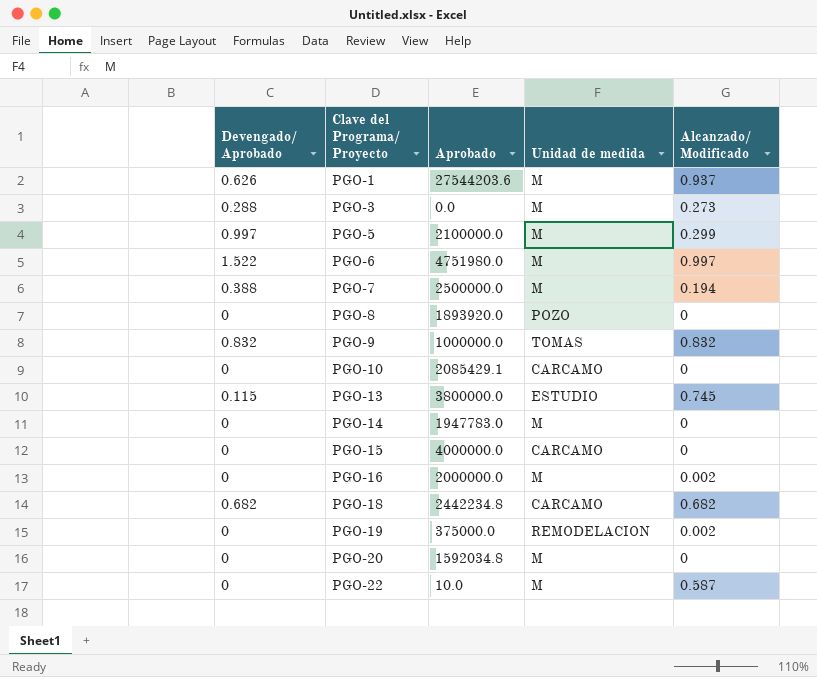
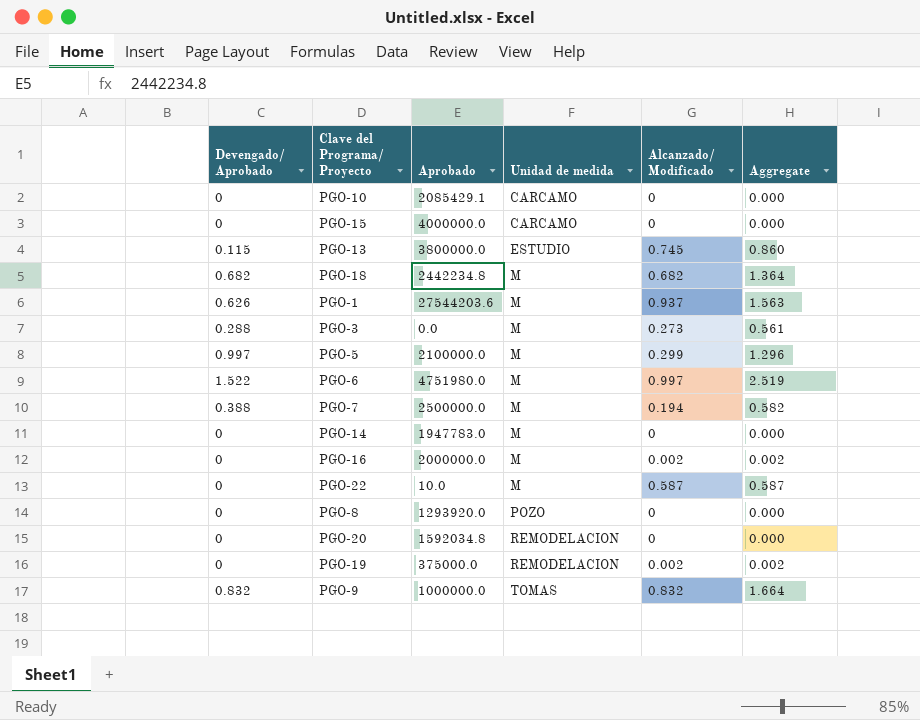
row order: Clave del Programa/ Proyecto ascending -> Unidad de medida ascending
column Aggregate | formula: none -> [Devengado/ Aprobado] + [Alcanzado/ Modificado]
PGO-18 | Unidad de medida: CARCAMO -> M
PGO-8 | Aprobado: 1893920.0 -> 1293920.0
PGO-20 | Unidad de medida: M -> REMODELACION

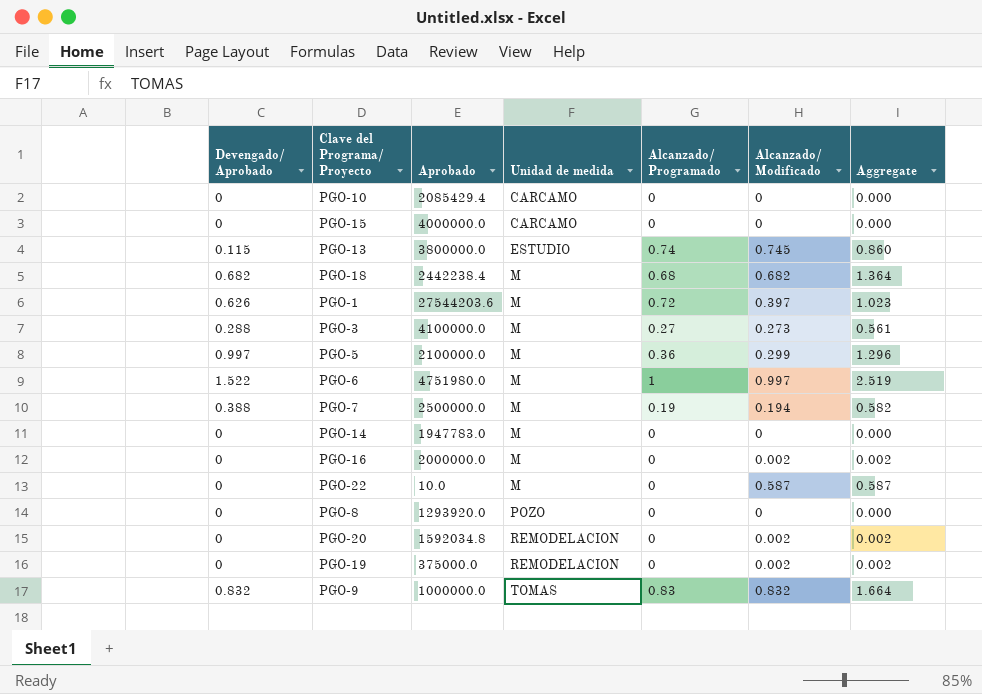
column Alcanzado/ Programado | position: none -> 5
PGO-10 | Aprobado: 2085429.1 -> 2085429.4
PGO-18 | Aprobado: 2442234.8 -> 2442238.4
PGO-1 | Alcanzado/ Modificado: 0.937 -> 0.397
PGO-1 | Aggregate: 1.563 -> 1.023
PGO-3 | Aprobado: 0.0 -> 4100000.0
PGO-20 | Alcanzado/ Modificado: 0 -> 0.002
PGO-20 | Aggregate: 0.000 -> 0.002

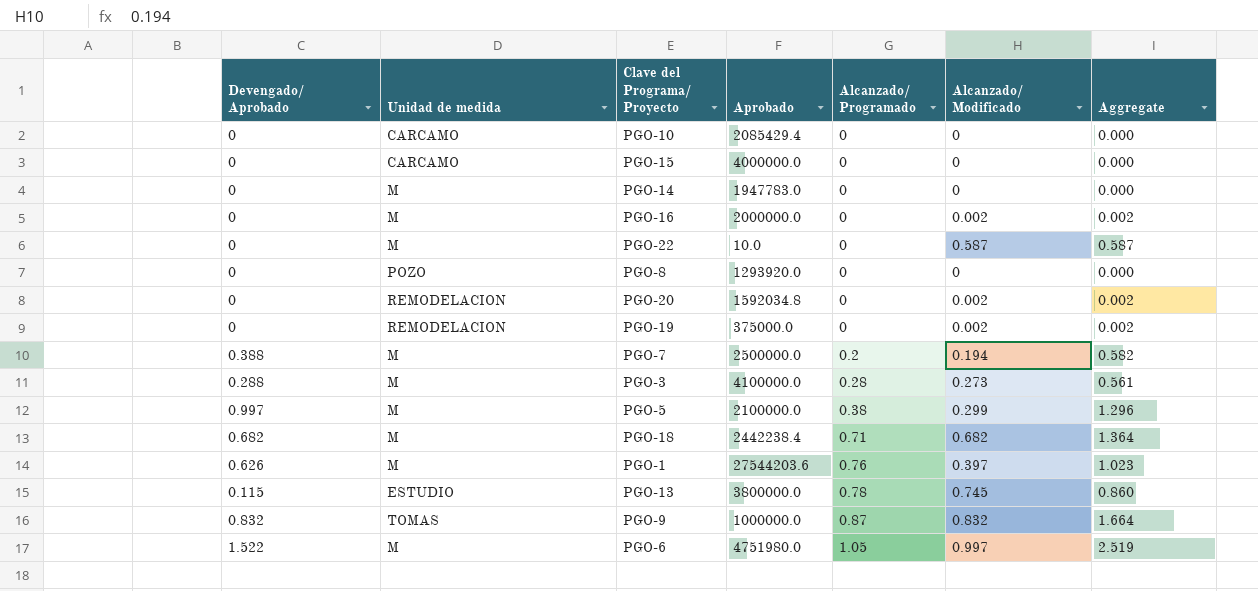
row order: Unidad de medida ascending -> Alcanzado/ Programado ascending
column Unidad de medida | position: 4 -> 2
PGO-7 | Alcanzado/ Programado: 0.19 -> 0.2
PGO-3 | Alcanzado/ Programado: 0.27 -> 0.28
PGO-5 | Alcanzado/ Programado: 0.36 -> 0.38
PGO-18 | Alcanzado/ Programado: 0.68 -> 0.71
PGO-1 | Alcanzado/ Programado: 0.72 -> 0.76
PGO-13 | Alcanzado/ Programado: 0.74 -> 0.78
PGO-9 | Alcanzado/ Programado: 0.83 -> 0.87
PGO-6 | Alcanzado/ Programado: 1 -> 1.05

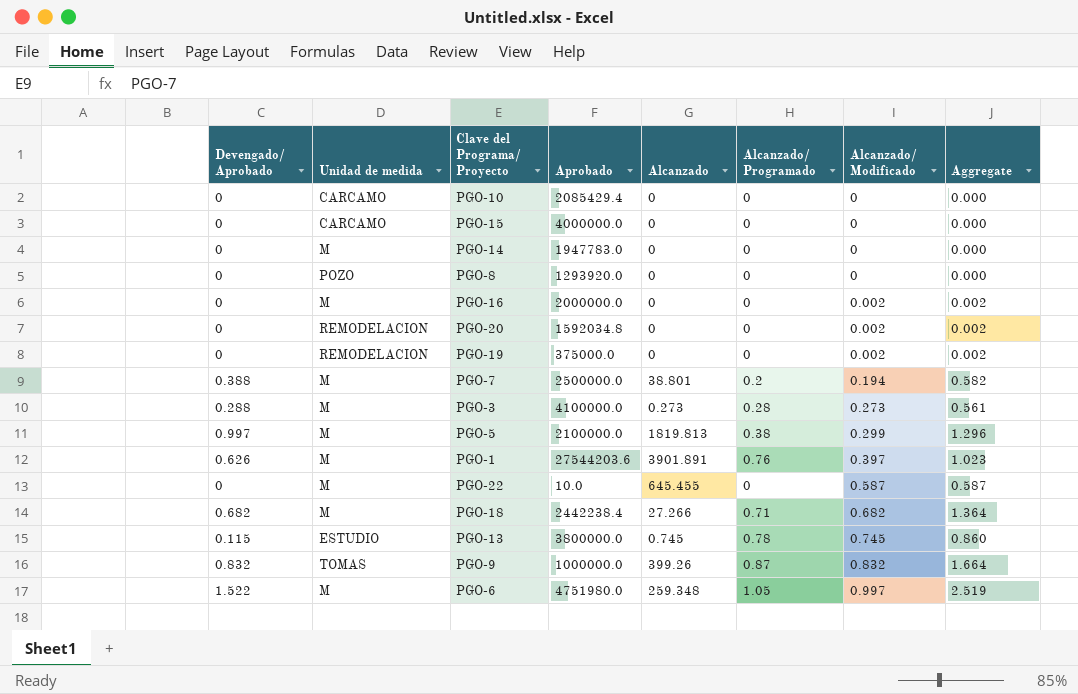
row order: Alcanzado/ Programado ascending -> Alcanzado/ Modificado ascending
column Alcanzado | position: none -> 5

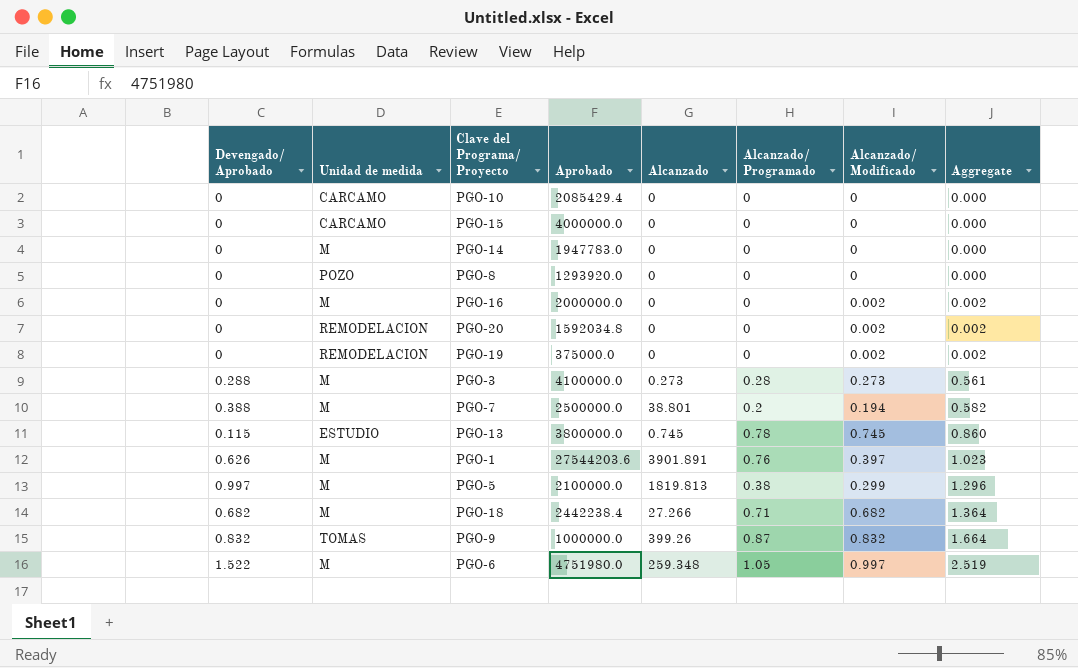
row order: Alcanzado/ Modificado ascending -> Aggregate ascending
row PGO-22: 0 | M | 10.0 | 645.455 | 0 | 0.587 | 0.587 -> none

